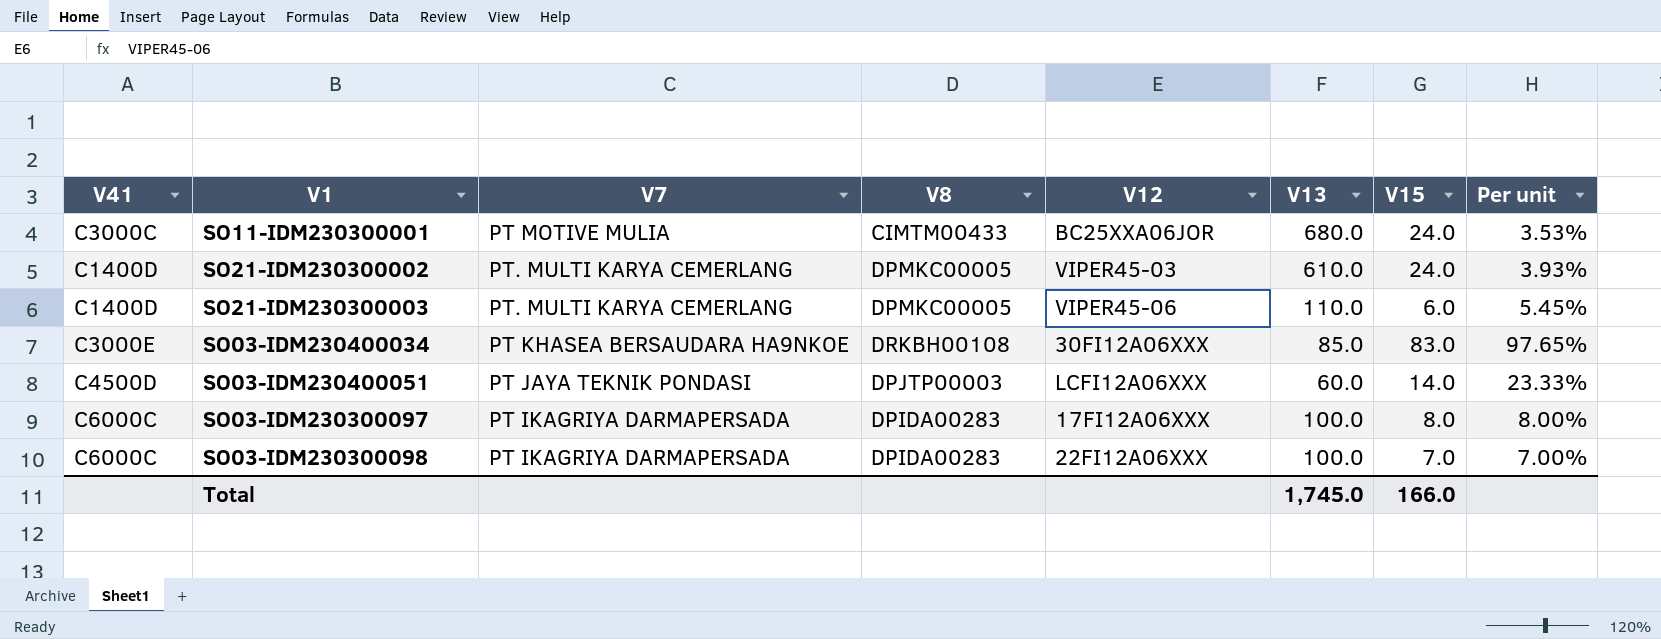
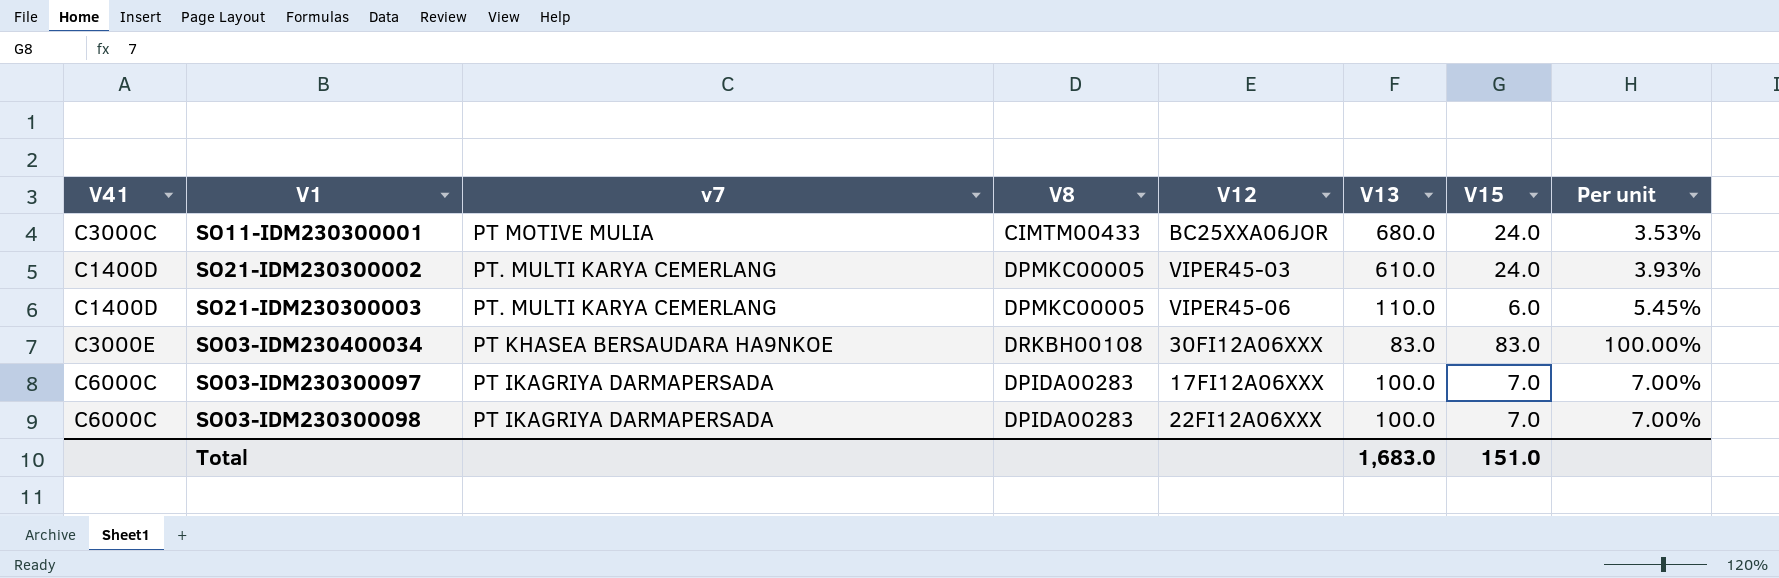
column name: V7 -> v7
row SO03-IDM230400051: C4500D | PT JAYA TEKNIK PONDASI | DPJTP00003 | LCFI12A06XXX | 60.0 | 14.0 | 23.33% -> none
SO03-IDM230400034 | V13: 85.0 -> 83.0
SO03-IDM230400034 | Per unit: 97.65% -> 100.00%
SO03-IDM230300097 | V15: 8.0 -> 7.0
SO03-IDM230300097 | Per unit: 8.00% -> 7.00%
Total | V13: 1,745.0 -> 1,683.0
Total | V15: 166.0 -> 151.0

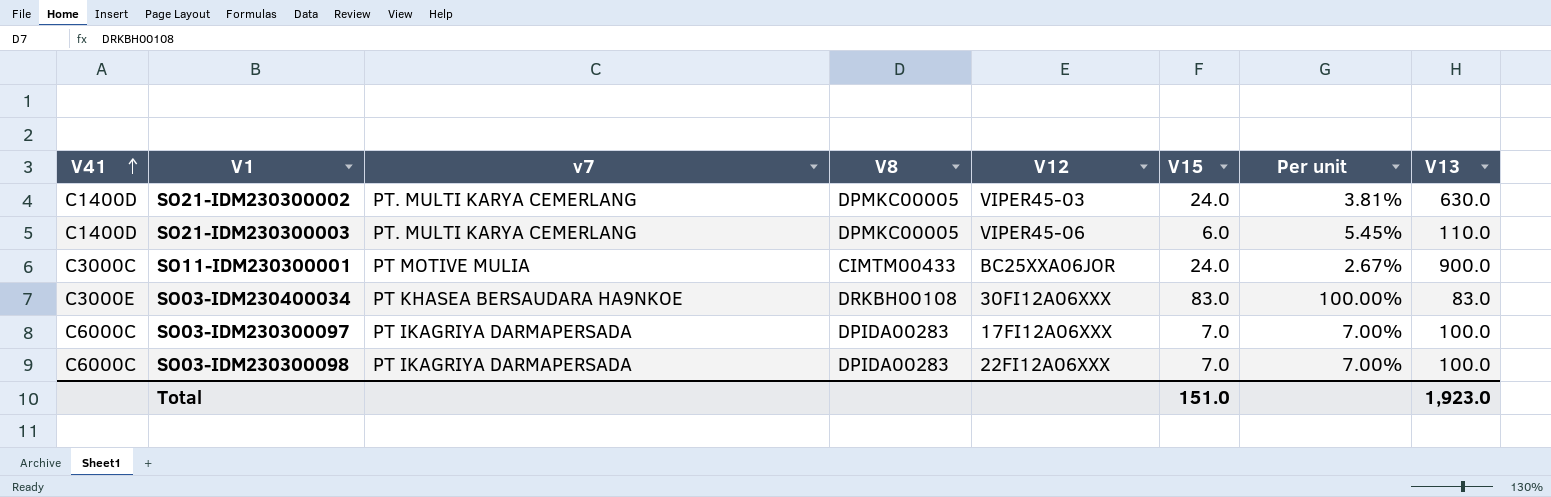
row order: none -> V41 ascending
column V13 | position: 6 -> 8
SO21-IDM230300002 | Per unit: 3.93% -> 3.81%
SO21-IDM230300002 | V13: 610.0 -> 630.0
SO11-IDM230300001 | Per unit: 3.53% -> 2.67%
SO11-IDM230300001 | V13: 680.0 -> 900.0
Total | V13: 1,683.0 -> 1,923.0

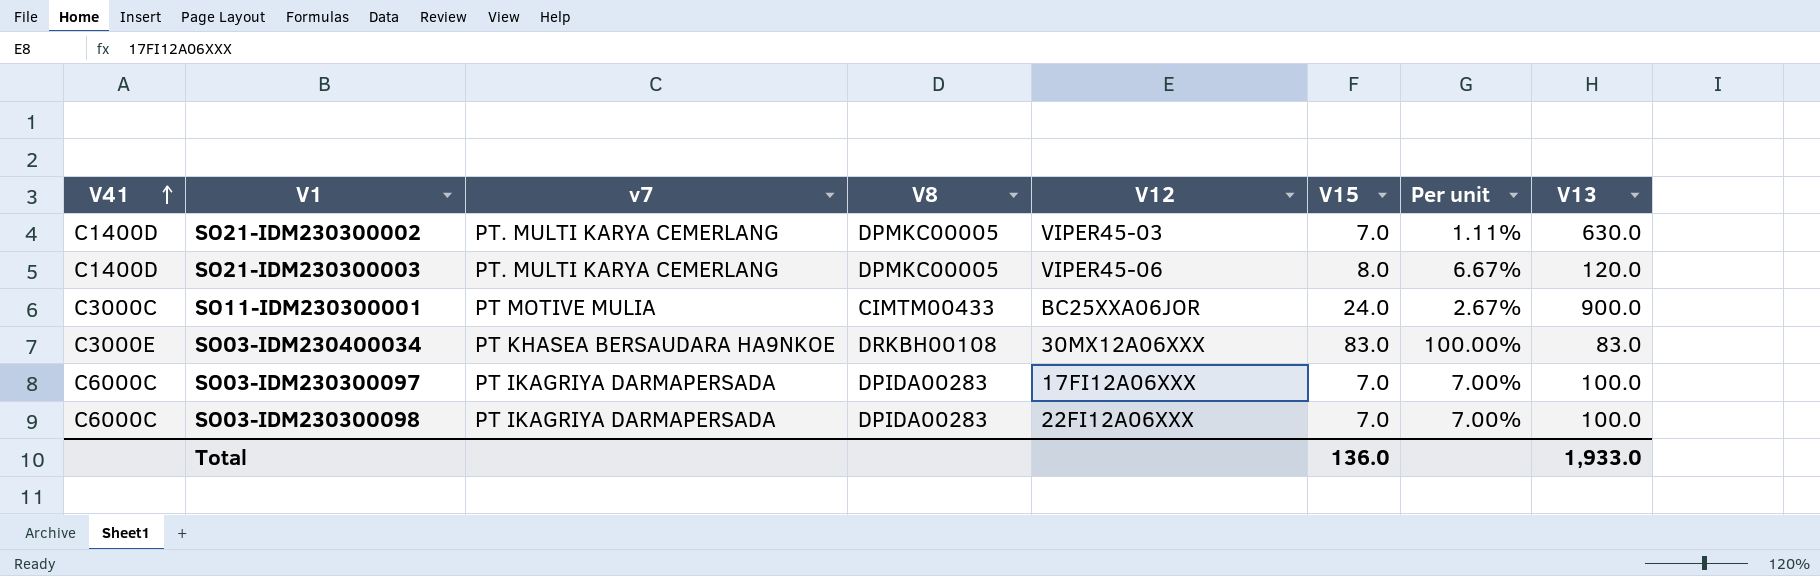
SO21-IDM230300002 | V15: 24.0 -> 7.0
SO21-IDM230300002 | Per unit: 3.81% -> 1.11%
SO21-IDM230300003 | V15: 6.0 -> 8.0
SO21-IDM230300003 | Per unit: 5.45% -> 6.67%
SO21-IDM230300003 | V13: 110.0 -> 120.0
SO03-IDM230400034 | V12: 30FI12A06XXX -> 30MX12A06XXX
Total | V15: 151.0 -> 136.0
Total | V13: 1,923.0 -> 1,933.0

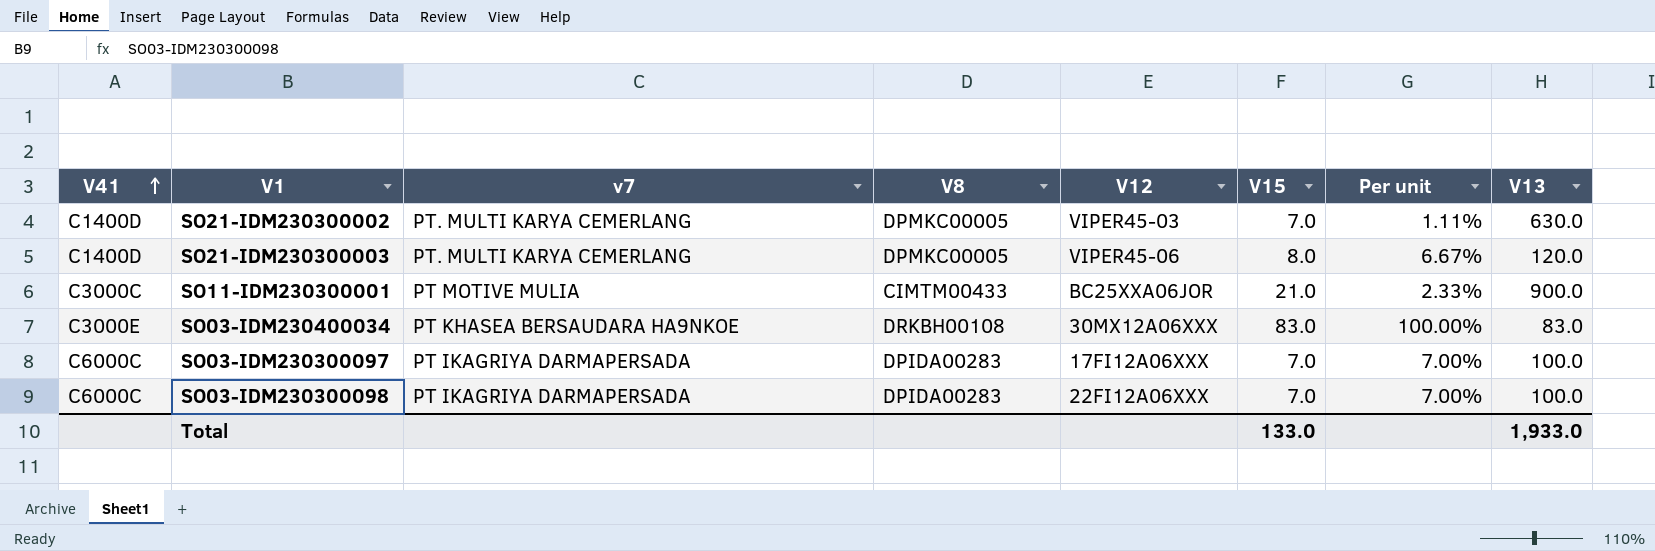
SO11-IDM230300001 | V15: 24.0 -> 21.0
SO11-IDM230300001 | Per unit: 2.67% -> 2.33%
Total | V15: 136.0 -> 133.0

